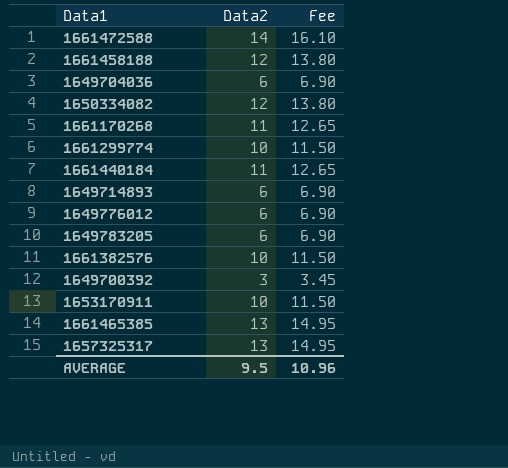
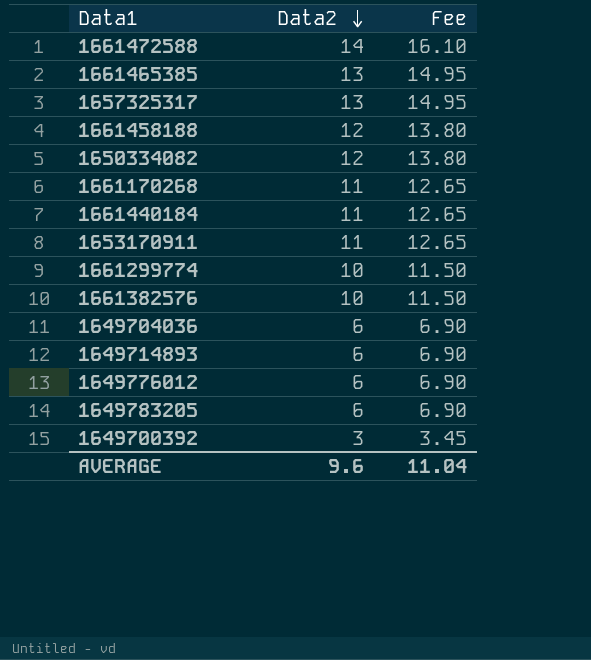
row order: none -> Data2 descending
1653170911 | Data2: 10 -> 11
1653170911 | Fee: 11.50 -> 12.65
AVERAGE | Data2: 9.5 -> 9.6
AVERAGE | Fee: 10.96 -> 11.04

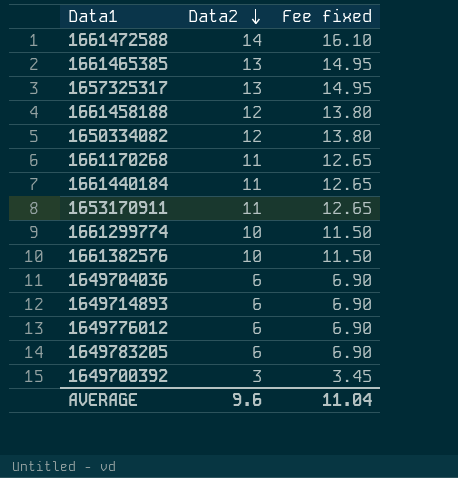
column name: Fee -> Fee fixed

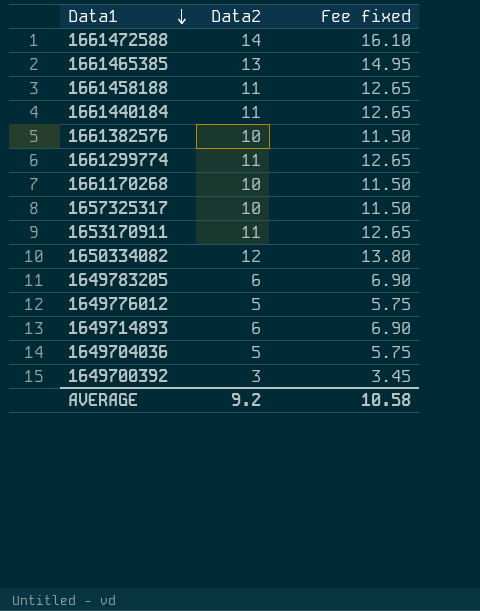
row order: Data2 descending -> Data1 descending
1661458188 | Data2: 12 -> 11
1661458188 | Fee fixed: 13.80 -> 12.65
1661299774 | Data2: 10 -> 11
1661299774 | Fee fixed: 11.50 -> 12.65
1661170268 | Data2: 11 -> 10
1661170268 | Fee fixed: 12.65 -> 11.50
1657325317 | Data2: 13 -> 10
1657325317 | Fee fixed: 14.95 -> 11.50
1649776012 | Data2: 6 -> 5
1649776012 | Fee fixed: 6.90 -> 5.75
1649704036 | Data2: 6 -> 5
1649704036 | Fee fixed: 6.90 -> 5.75
AVERAGE | Data2: 9.6 -> 9.2
AVERAGE | Fee fixed: 11.04 -> 10.58

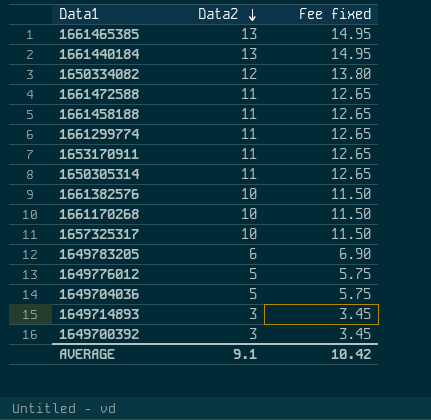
row order: Data1 descending -> Data2 descending
1661440184 | Data2: 11 -> 13
1661440184 | Fee fixed: 12.65 -> 14.95
1661472588 | Data2: 14 -> 11
1661472588 | Fee fixed: 16.10 -> 12.65
row 1650305314: none -> 11 | 12.65
1649714893 | Data2: 6 -> 3
1649714893 | Fee fixed: 6.90 -> 3.45
AVERAGE | Data2: 9.2 -> 9.1
AVERAGE | Fee fixed: 10.58 -> 10.42

